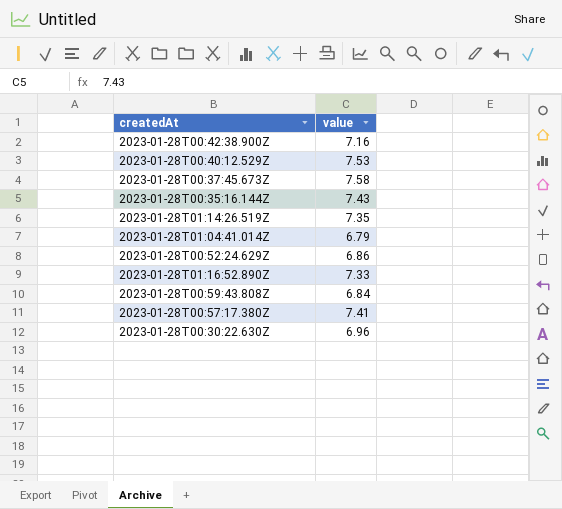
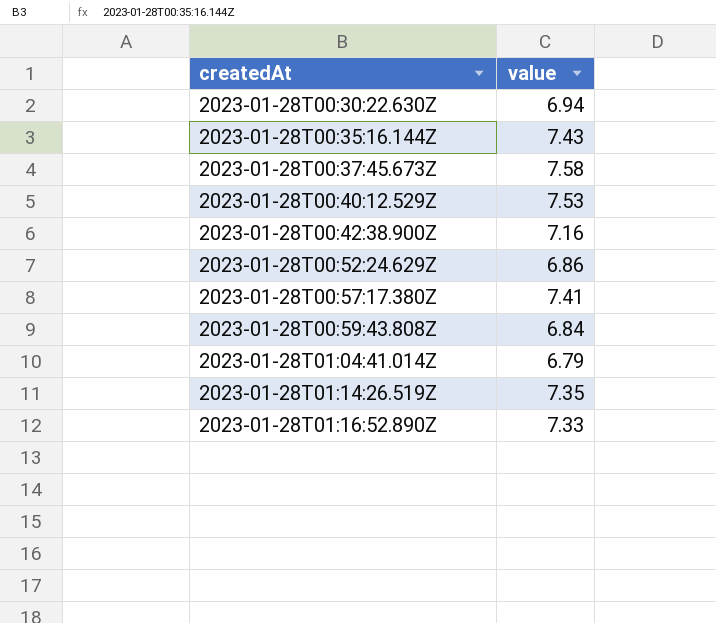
row order: none -> createdAt ascending
2023-01-28T00:30:22.630Z | value: 6.96 -> 6.94

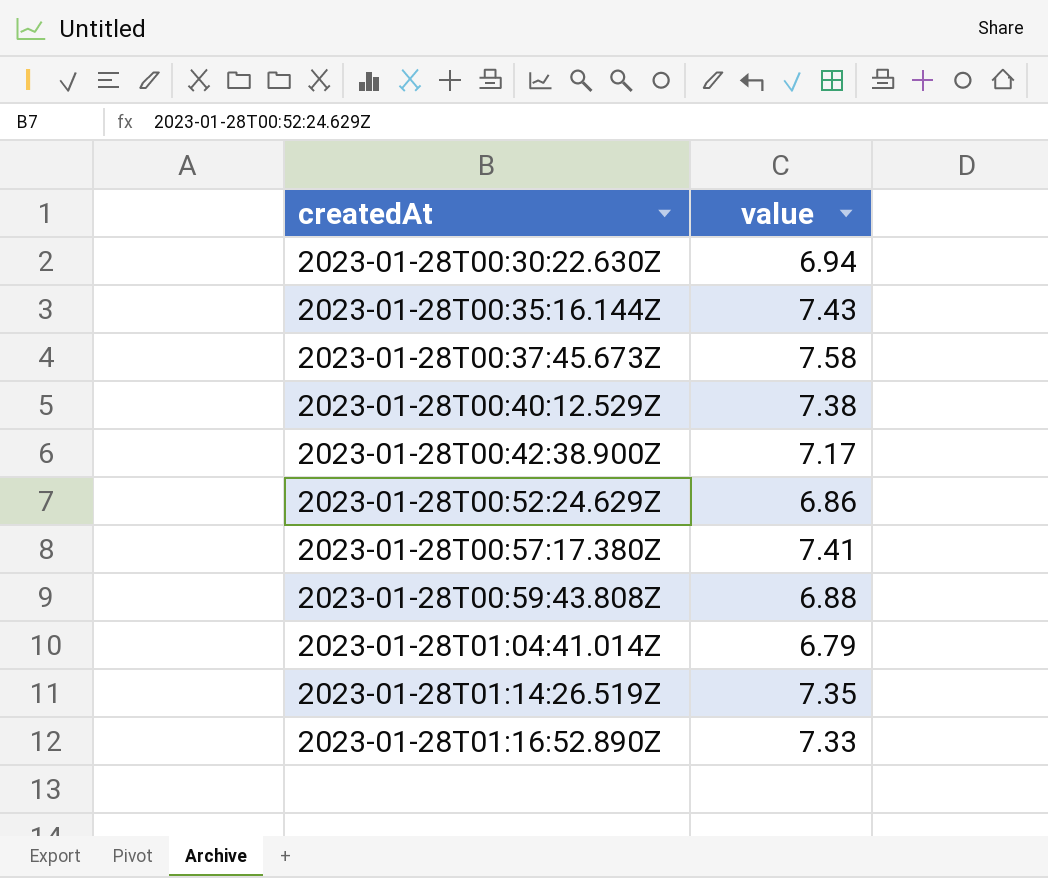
2023-01-28T00:40:12.529Z | value: 7.53 -> 7.38
2023-01-28T00:42:38.900Z | value: 7.16 -> 7.17
2023-01-28T00:59:43.808Z | value: 6.84 -> 6.88

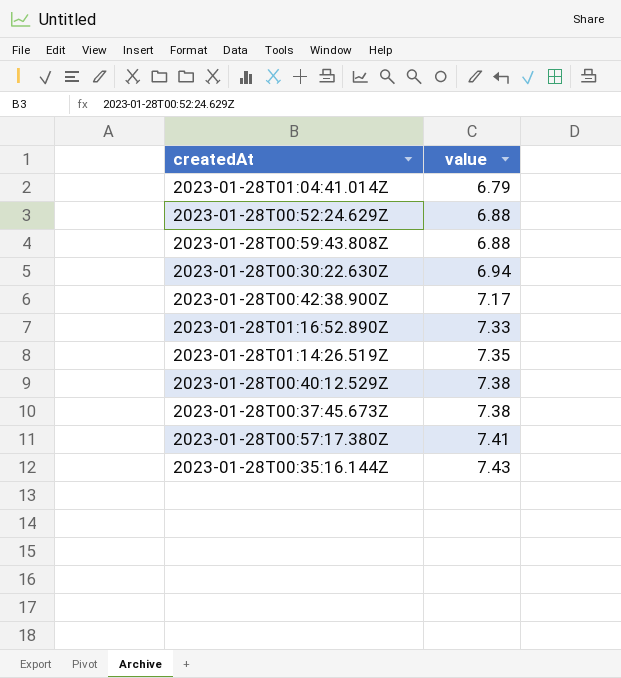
row order: createdAt ascending -> value ascending
2023-01-28T00:52:24.629Z | value: 6.86 -> 6.88
2023-01-28T00:37:45.673Z | value: 7.58 -> 7.38

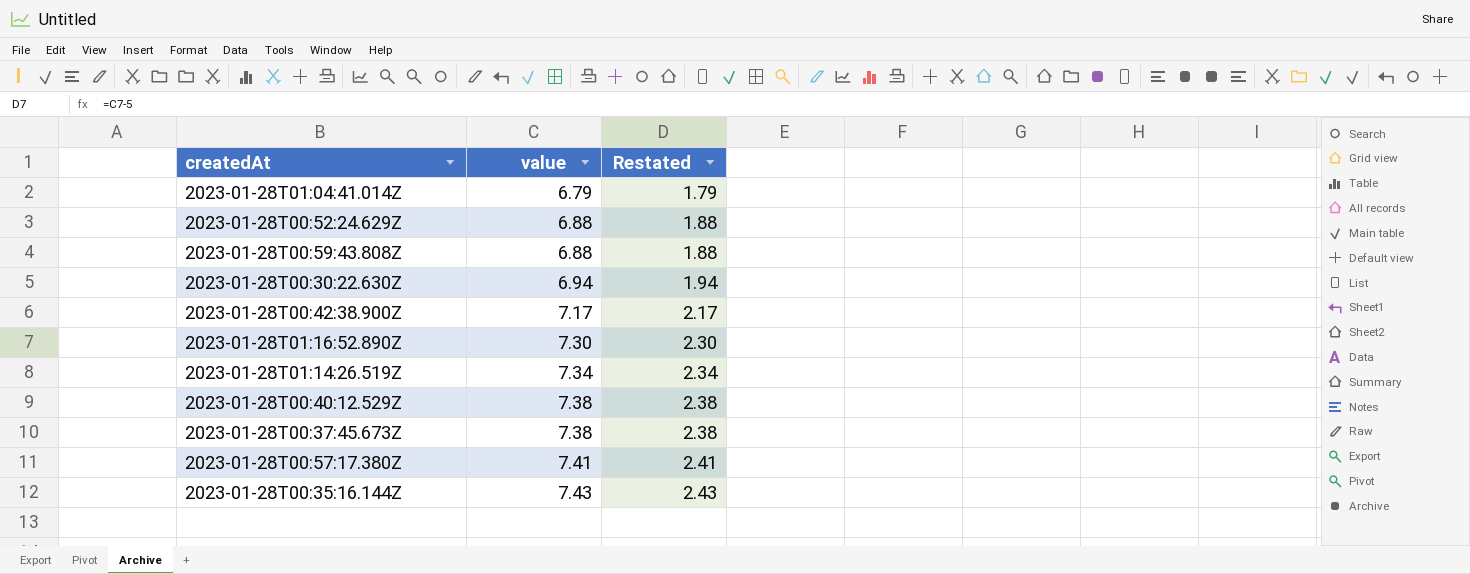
column Restated | formula: none -> [value] - 5
2023-01-28T01:16:52.890Z | value: 7.33 -> 7.30
2023-01-28T01:14:26.519Z | value: 7.35 -> 7.34

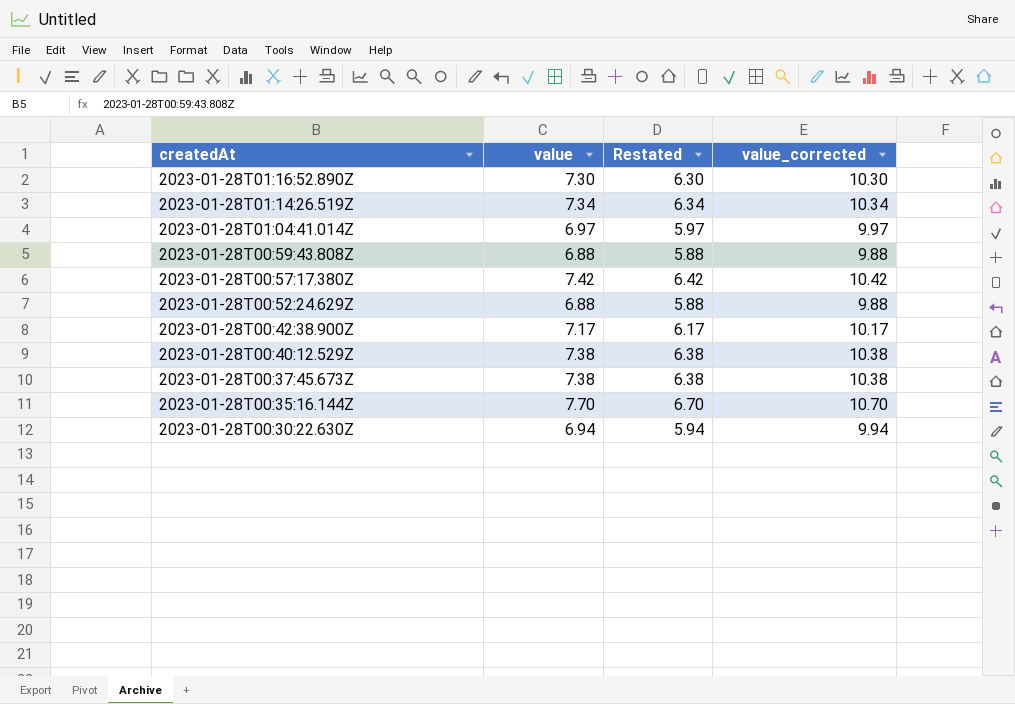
row order: value ascending -> createdAt descending
column Restated | formula: [value] - 5 -> [value] - 1
column value_corrected | formula: none -> [value] + 3
2023-01-28T01:04:41.014Z | value: 6.79 -> 6.97
2023-01-28T00:57:17.380Z | value: 7.41 -> 7.42
2023-01-28T00:35:16.144Z | value: 7.43 -> 7.70

